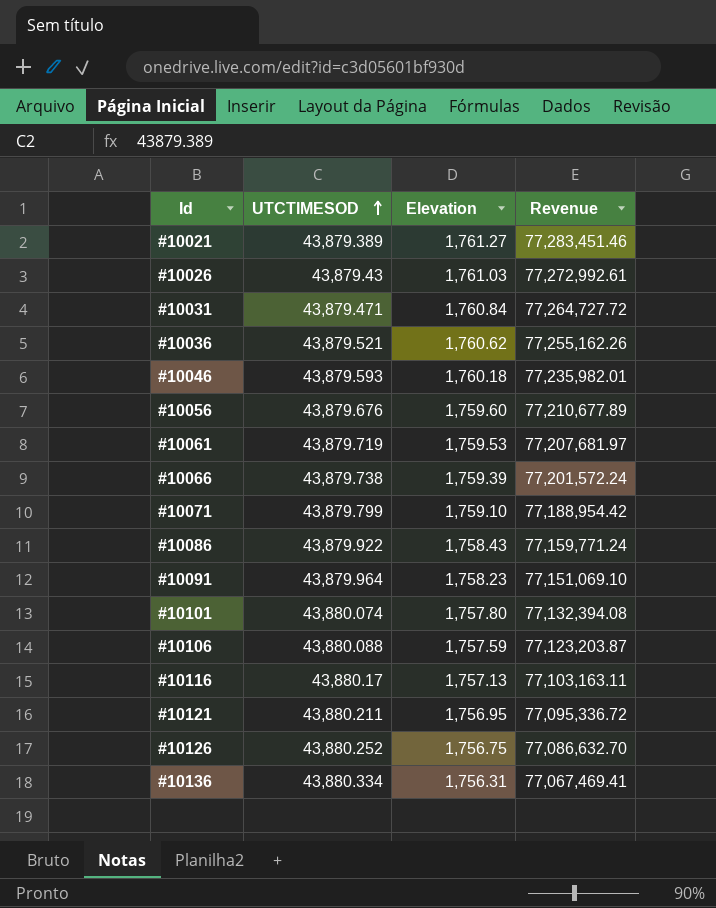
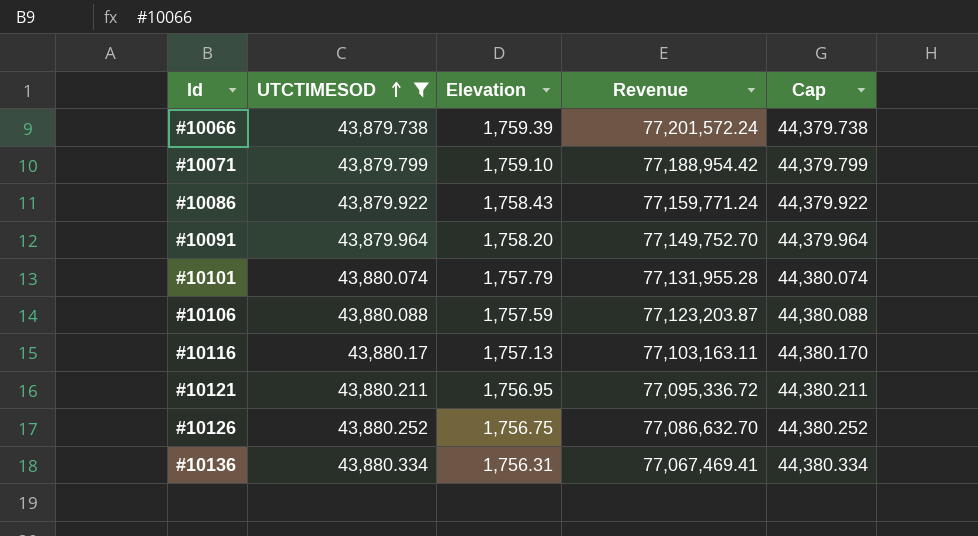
filter: none -> UTCTIMESOD >= 43,879.738
column Cap | formula: none -> [UTCTIMESOD] + 500
#10091 | Elevation: 1,758.23 -> 1,758.20
#10091 | Revenue: 77,151,069.10 -> 77,149,752.70
#10101 | Elevation: 1,757.80 -> 1,757.79
#10101 | Revenue: 77,132,394.08 -> 77,131,955.28

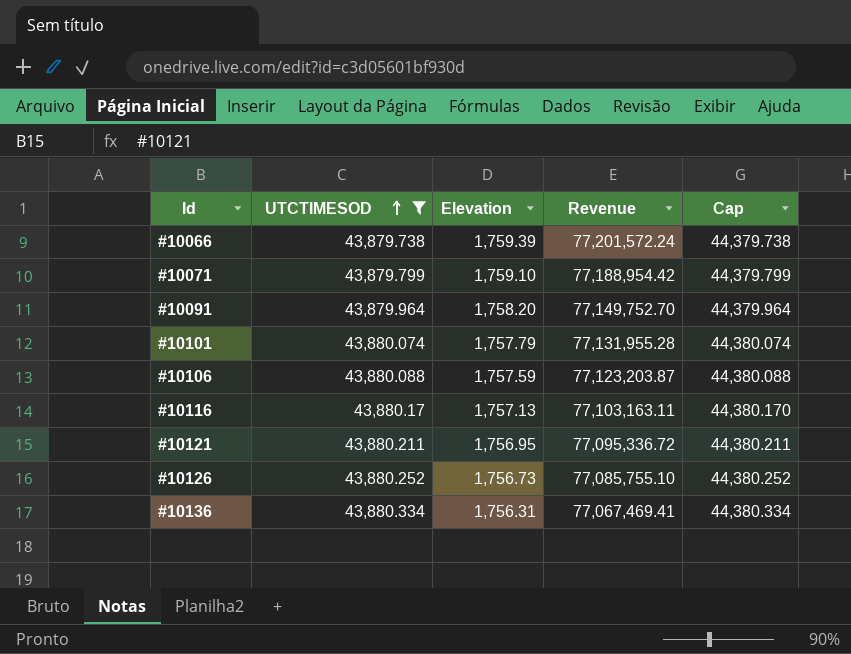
row #10086: 43,879.922 | 1,758.43 | 77,159,771.24 | 44,379.922 -> none
#10126 | Elevation: 1,756.75 -> 1,756.73
#10126 | Revenue: 77,086,632.70 -> 77,085,755.10

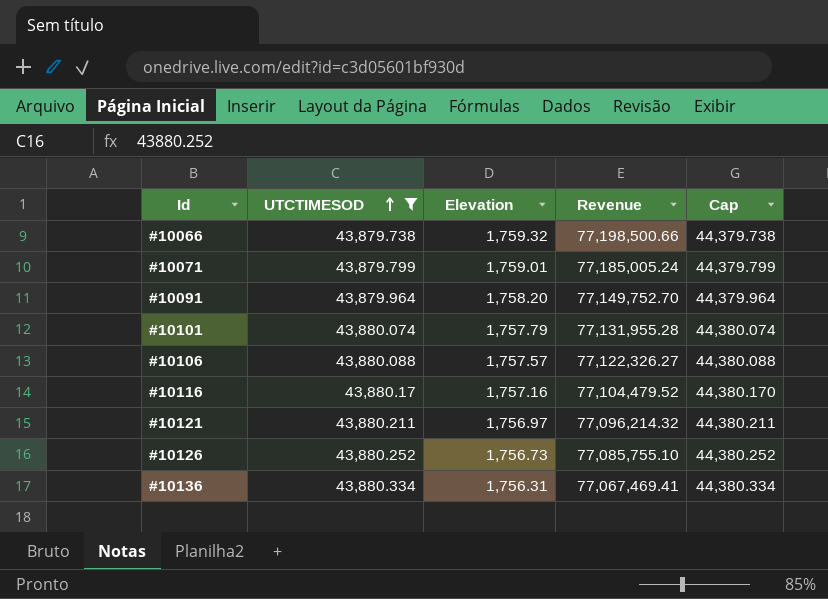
#10066 | Elevation: 1,759.39 -> 1,759.32
#10066 | Revenue: 77,201,572.24 -> 77,198,500.66
#10071 | Elevation: 1,759.10 -> 1,759.01
#10071 | Revenue: 77,188,954.42 -> 77,185,005.24
#10106 | Elevation: 1,757.59 -> 1,757.57
#10106 | Revenue: 77,123,203.87 -> 77,122,326.27
#10116 | Elevation: 1,757.13 -> 1,757.16
#10116 | Revenue: 77,103,163.11 -> 77,104,479.52
#10121 | Elevation: 1,756.95 -> 1,756.97
#10121 | Revenue: 77,095,336.72 -> 77,096,214.32

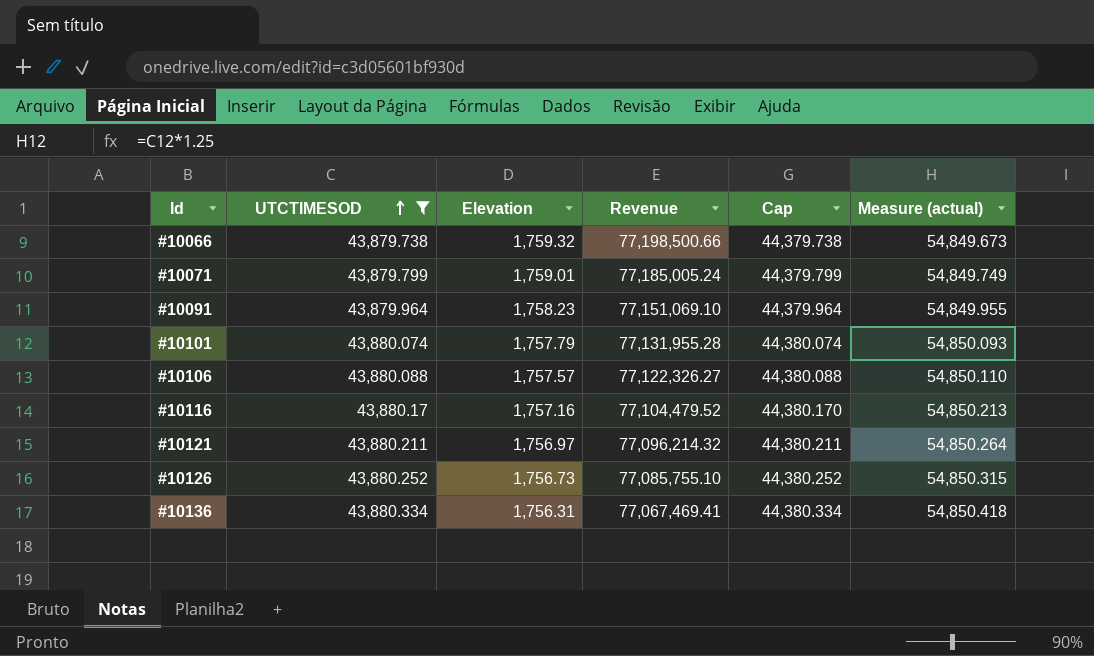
column Measure (actual) | formula: none -> [UTCTIMESOD] * 1.25
#10091 | Elevation: 1,758.20 -> 1,758.23
#10091 | Revenue: 77,149,752.70 -> 77,151,069.10

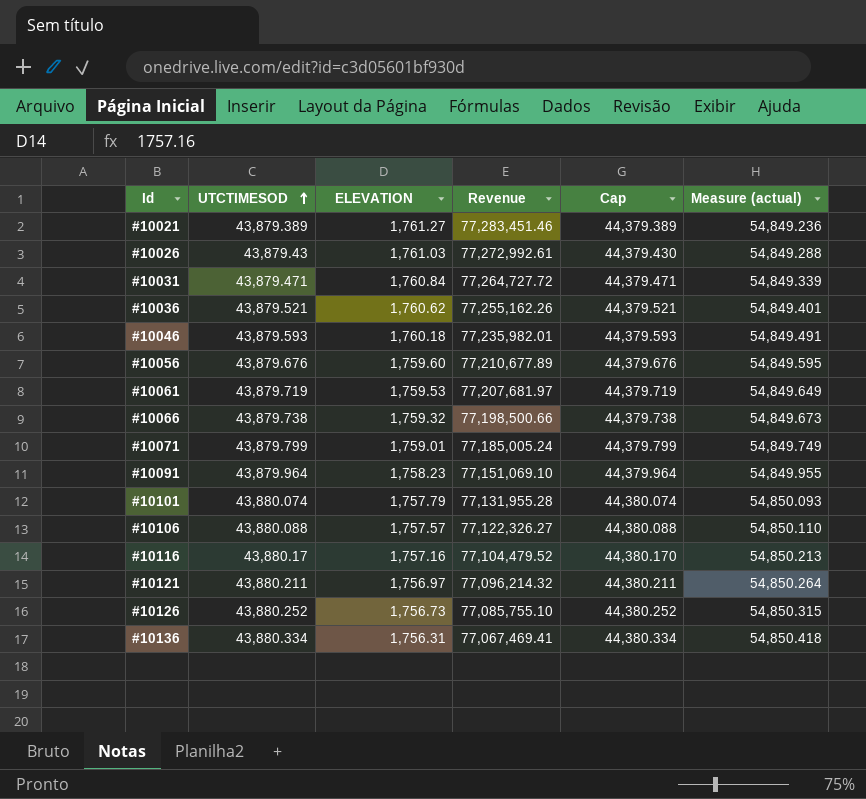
filter: UTCTIMESOD >= 43,879.738 -> none
column name: Elevation -> ELEVATION

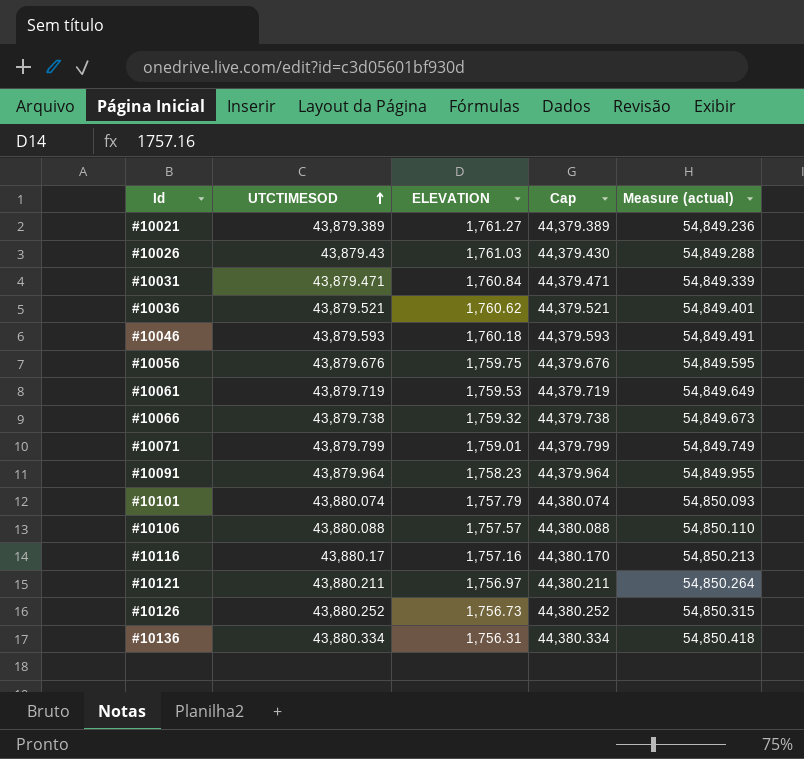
column Revenue | formula: [UTCTIMESOD] * [ELEVATION] -> none
#10056 | ELEVATION: 1,759.60 -> 1,759.75

